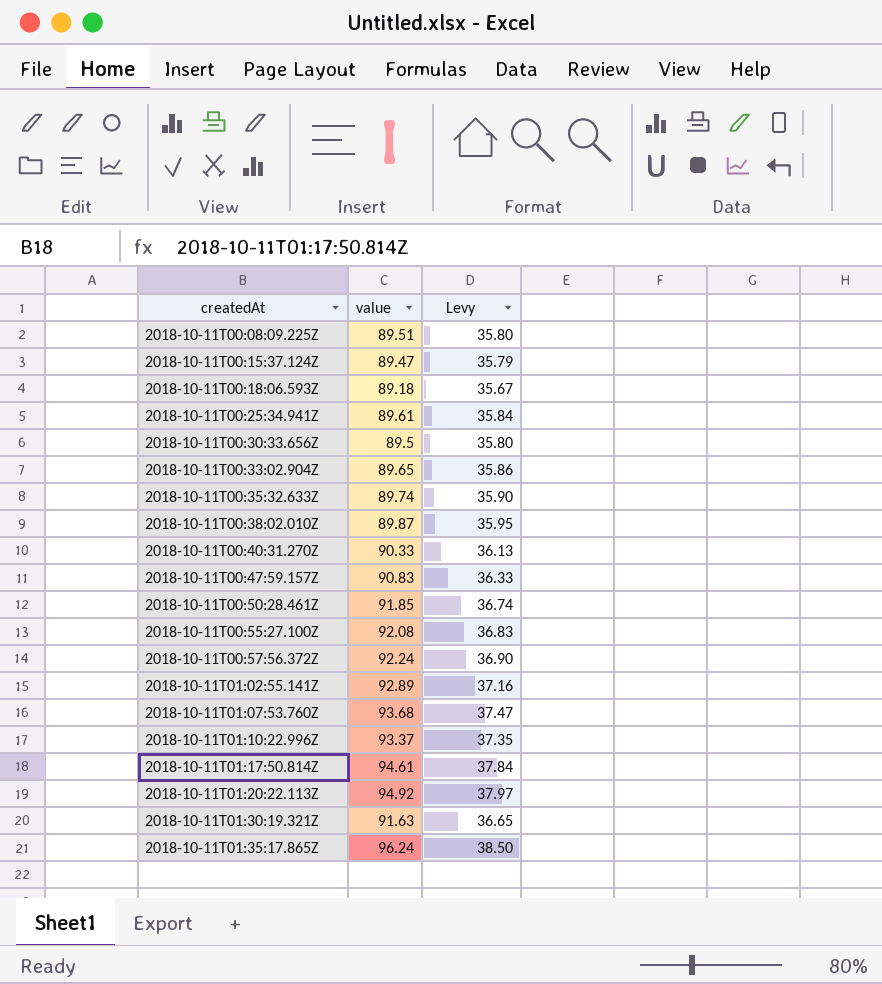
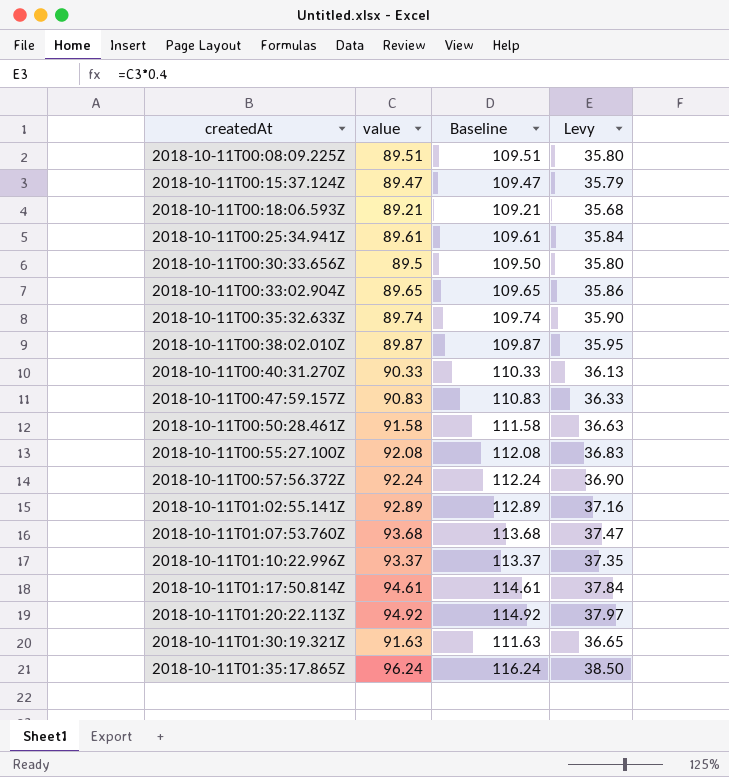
column Baseline | formula: none -> [value] + 20
2018-10-11T00:18:06.593Z | value: 89.18 -> 89.21
2018-10-11T00:18:06.593Z | Levy: 35.67 -> 35.68
2018-10-11T00:50:28.461Z | value: 91.85 -> 91.58
2018-10-11T00:50:28.461Z | Levy: 36.74 -> 36.63

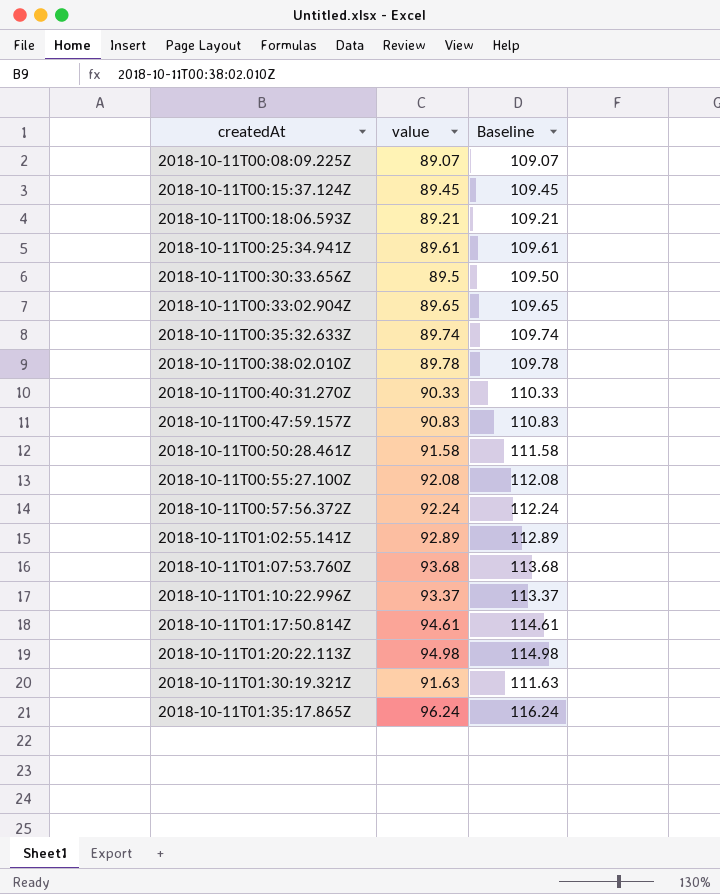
column Levy | formula: [value] * 0.4 -> none
2018-10-11T00:08:09.225Z | value: 89.51 -> 89.07
2018-10-11T00:08:09.225Z | Baseline: 109.51 -> 109.07
2018-10-11T00:15:37.124Z | value: 89.47 -> 89.45
2018-10-11T00:15:37.124Z | Baseline: 109.47 -> 109.45
2018-10-11T00:38:02.010Z | value: 89.87 -> 89.78
2018-10-11T00:38:02.010Z | Baseline: 109.87 -> 109.78
2018-10-11T01:20:22.113Z | value: 94.92 -> 94.98
2018-10-11T01:20:22.113Z | Baseline: 114.92 -> 114.98

